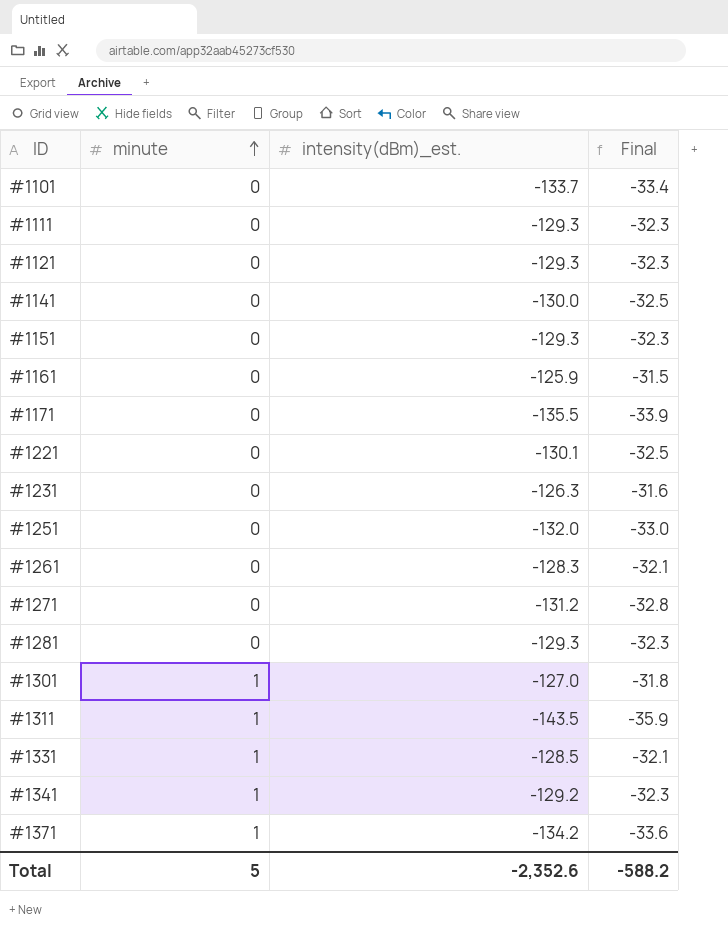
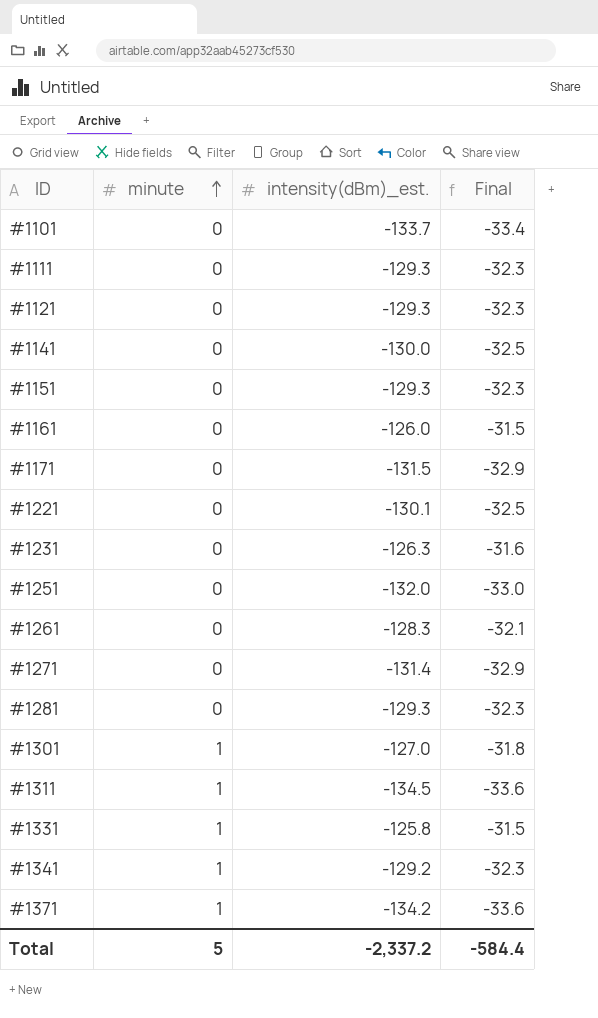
#1161 | intensity(dBm)_est.: -125.9 -> -126.0
#1171 | intensity(dBm)_est.: -135.5 -> -131.5
#1171 | Final: -33.9 -> -32.9
#1271 | intensity(dBm)_est.: -131.2 -> -131.4
#1271 | Final: -32.8 -> -32.9
#1311 | intensity(dBm)_est.: -143.5 -> -134.5
#1311 | Final: -35.9 -> -33.6
#1331 | intensity(dBm)_est.: -128.5 -> -125.8
#1331 | Final: -32.1 -> -31.5
Total | intensity(dBm)_est.: -2,352.6 -> -2,337.2
Total | Final: -588.2 -> -584.4

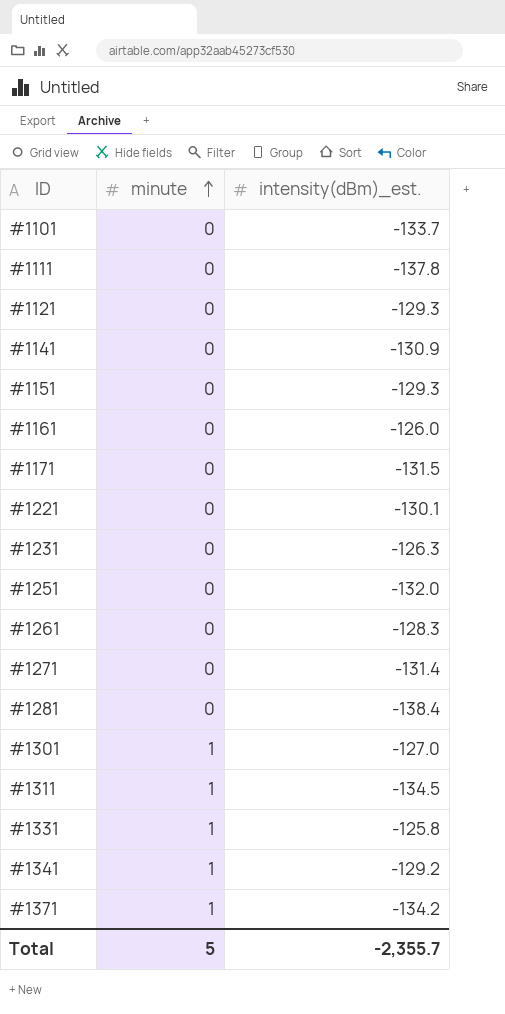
column Final | formula: [intensity(dBm)_est.] * 0.25 -> none
#1111 | intensity(dBm)_est.: -129.3 -> -137.8
#1141 | intensity(dBm)_est.: -130.0 -> -130.9
#1281 | intensity(dBm)_est.: -129.3 -> -138.4
Total | intensity(dBm)_est.: -2,337.2 -> -2,355.7

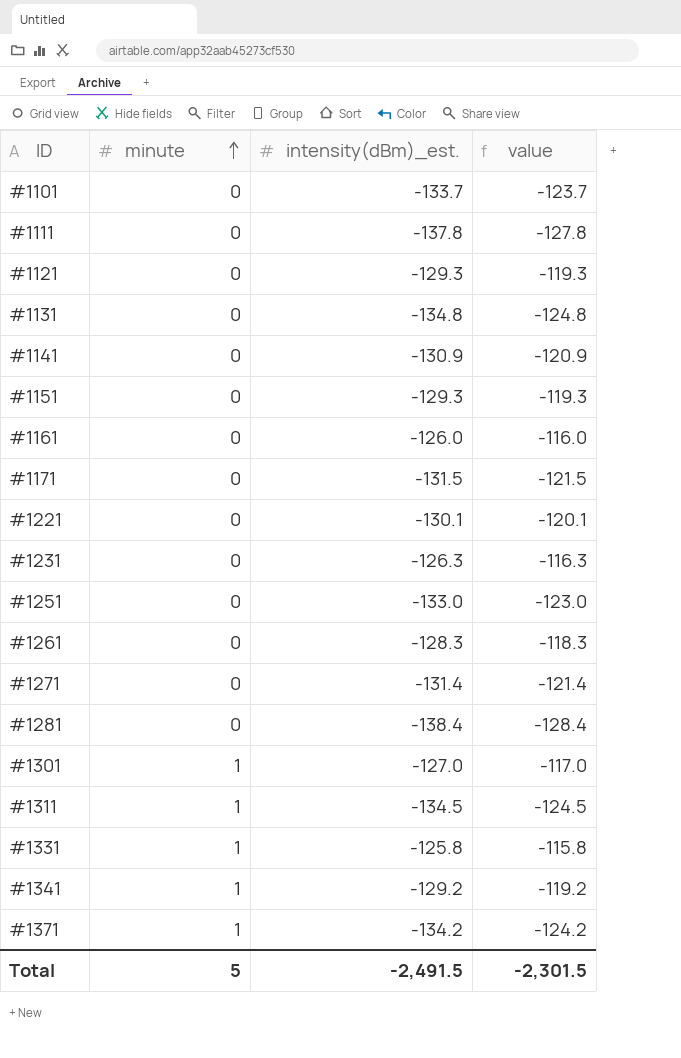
column value | formula: none -> [intensity(dBm)_est.] + 10
row #1131: none -> 0 | -134.8 | -124.8
#1251 | intensity(dBm)_est.: -132.0 -> -133.0
Total | intensity(dBm)_est.: -2,355.7 -> -2,491.5

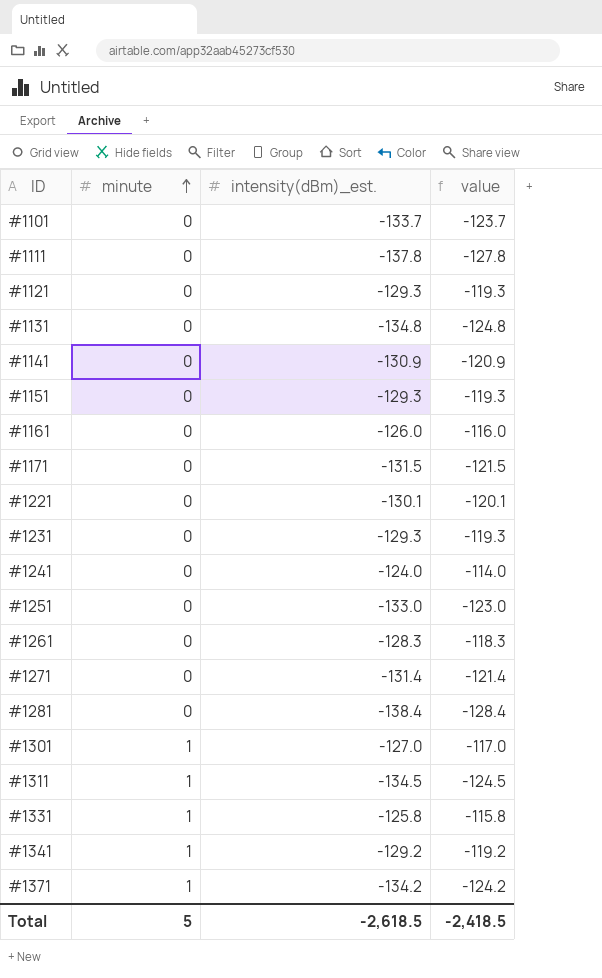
#1231 | intensity(dBm)_est.: -126.3 -> -129.3
#1231 | value: -116.3 -> -119.3
row #1241: none -> 0 | -124.0 | -114.0
Total | intensity(dBm)_est.: -2,491.5 -> -2,618.5
Total | value: -2,301.5 -> -2,418.5

